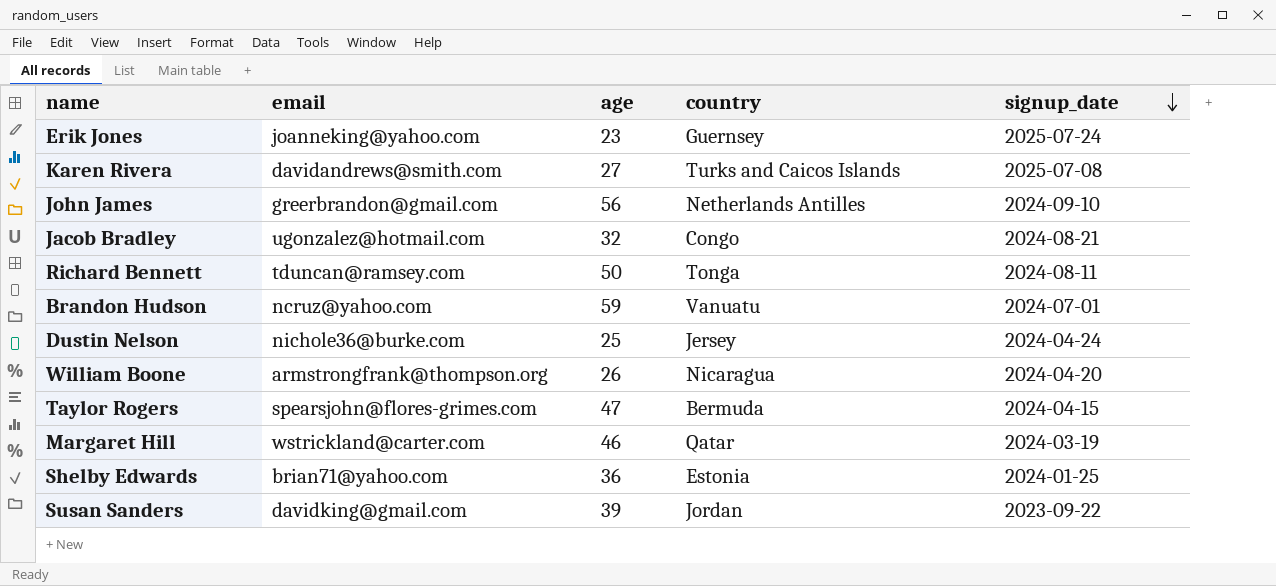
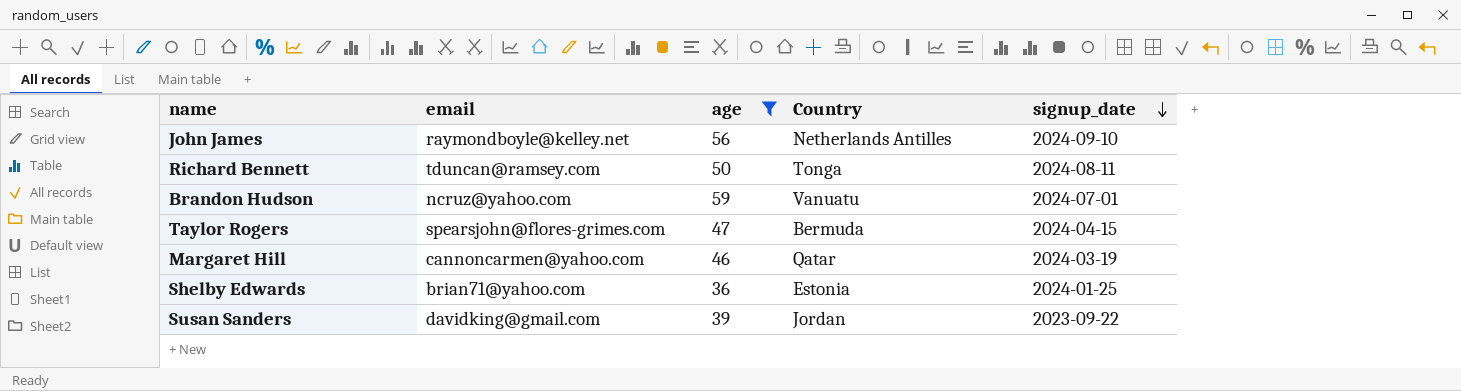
filter: none -> age >= 36
column name: country -> Country
John James | email: greerbrandon@gmail.com -> raymondboyle@kelley.net
Margaret Hill | email: wstrickland@carter.com -> cannoncarmen@yahoo.com

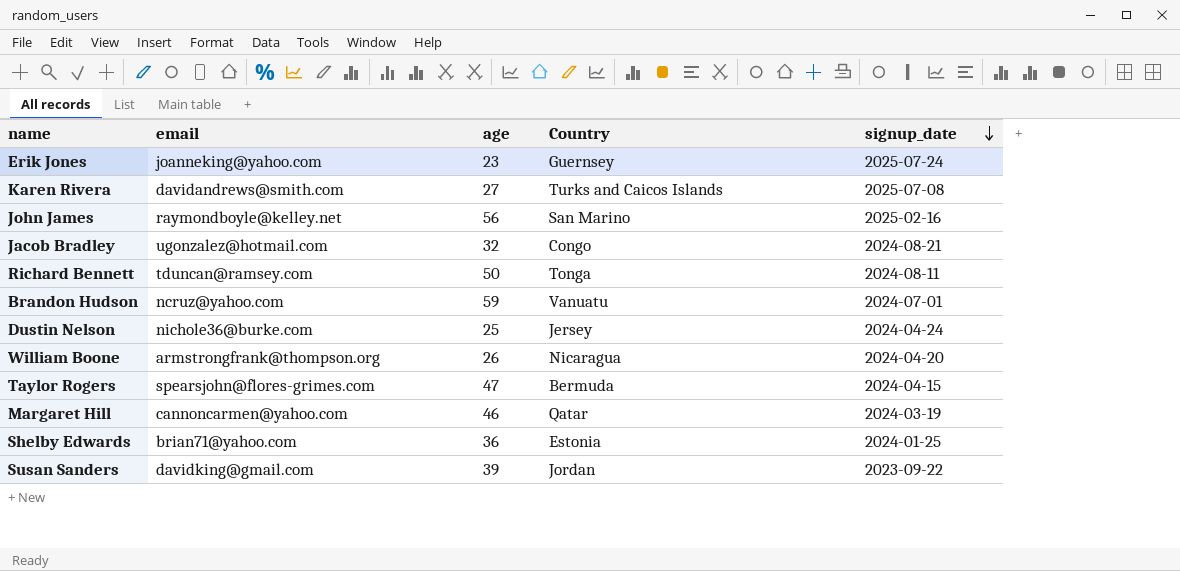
filter: age >= 36 -> none
John James | Country: Netherlands Antilles -> San Marino
John James | signup_date: 2024-09-10 -> 2025-02-16

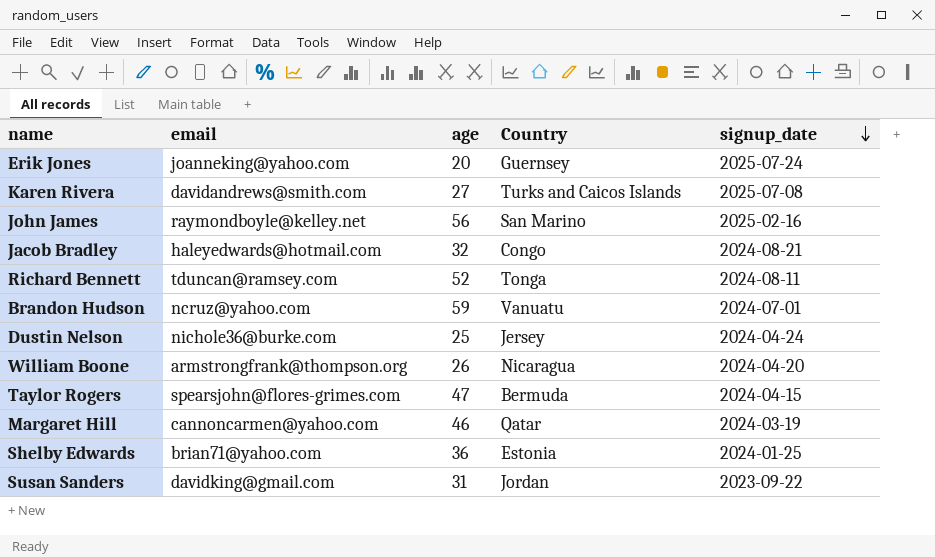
Erik Jones | age: 23 -> 20
Jacob Bradley | email: ugonzalez@hotmail.com -> haleyedwards@hotmail.com
Richard Bennett | age: 50 -> 52
Susan Sanders | age: 39 -> 31

